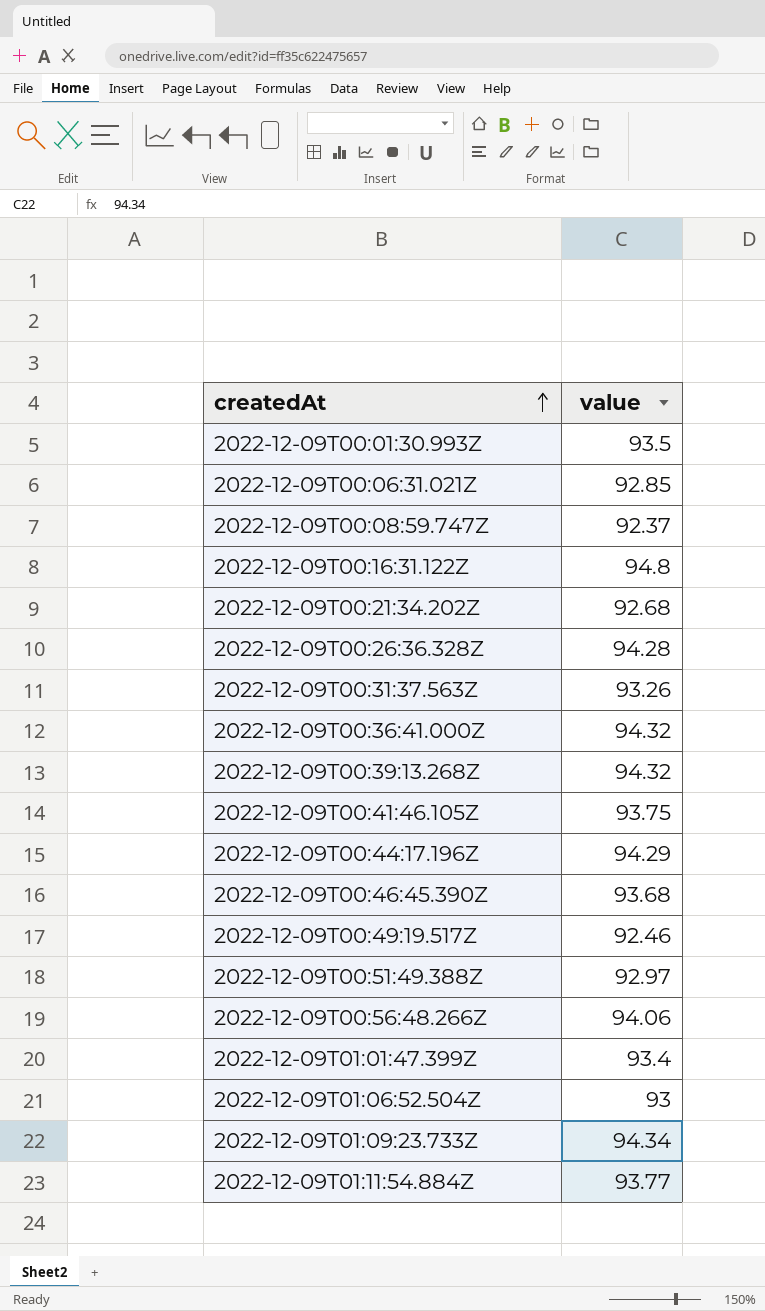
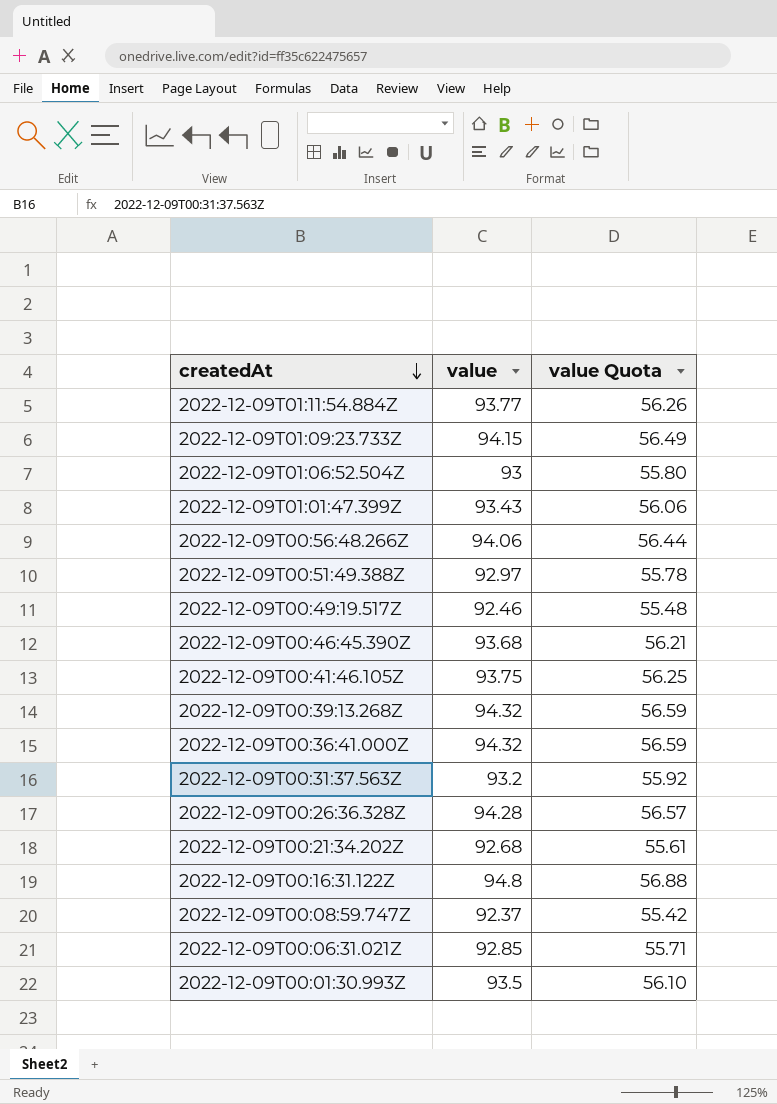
row order: createdAt ascending -> createdAt descending
column value Quota | formula: none -> [value] * 0.6
row 2022-12-09T00:44:17.196Z: 94.29 -> none
2022-12-09T01:09:23.733Z | value: 94.34 -> 94.15
2022-12-09T01:01:47.399Z | value: 93.4 -> 93.43
2022-12-09T00:31:37.563Z | value: 93.26 -> 93.2

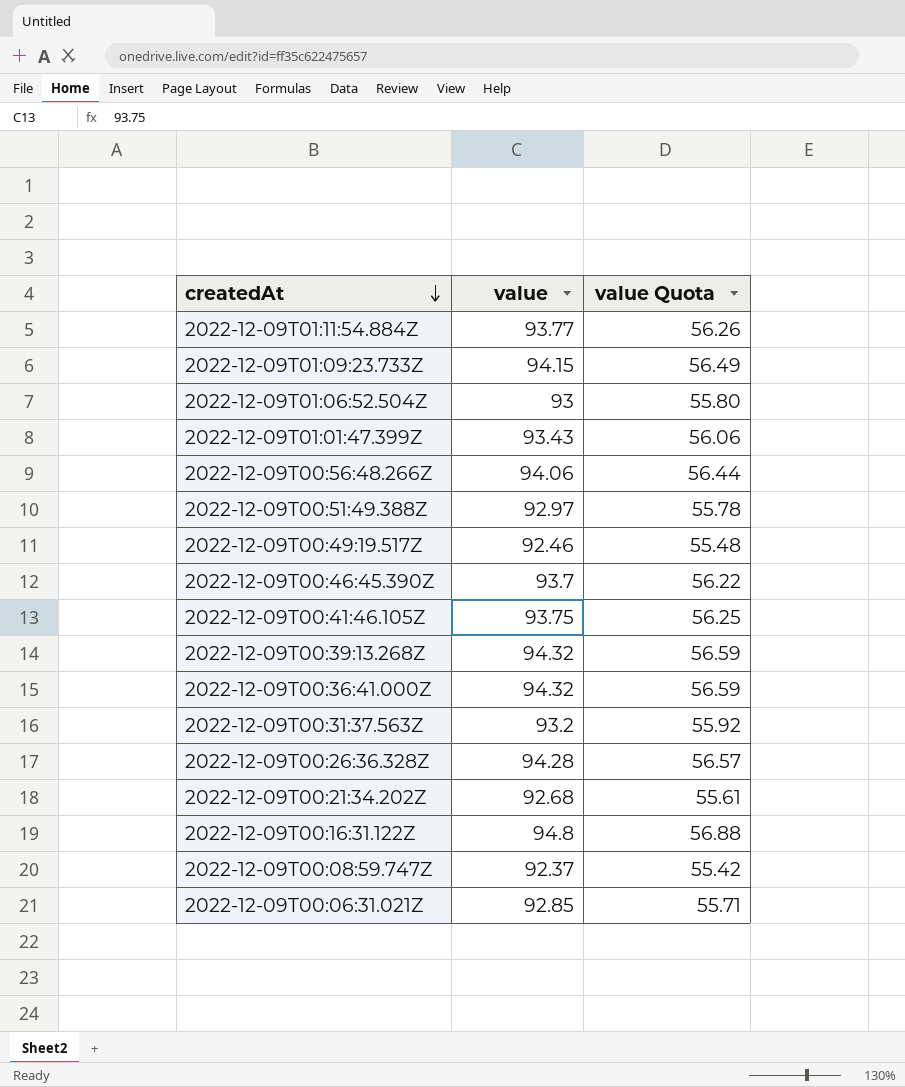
row 2022-12-09T00:01:30.993Z: 93.5 | 56.10 -> none
2022-12-09T00:46:45.390Z | value: 93.68 -> 93.7
2022-12-09T00:46:45.390Z | value Quota: 56.21 -> 56.22

